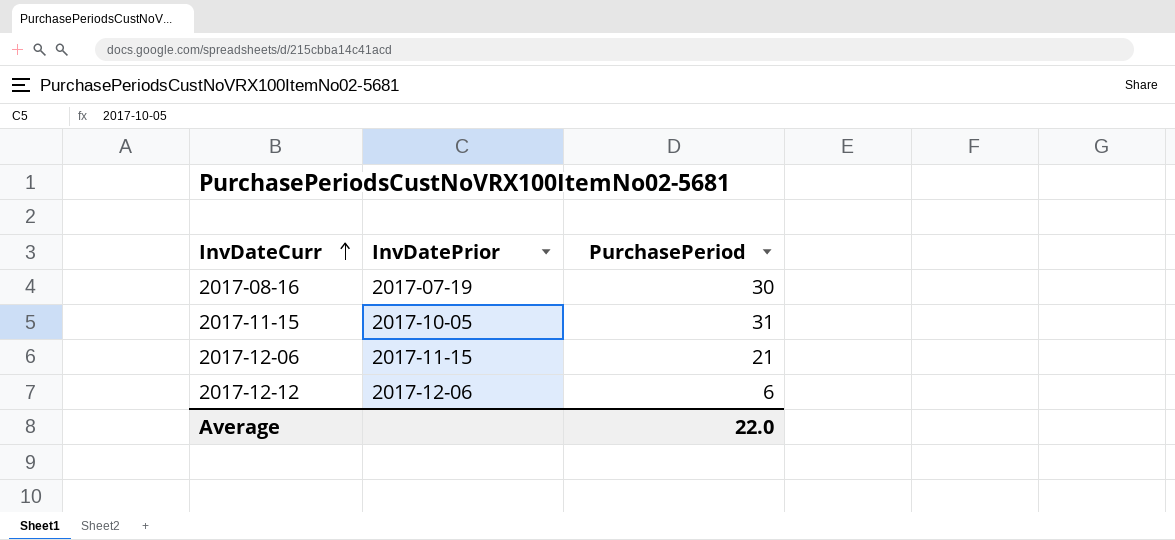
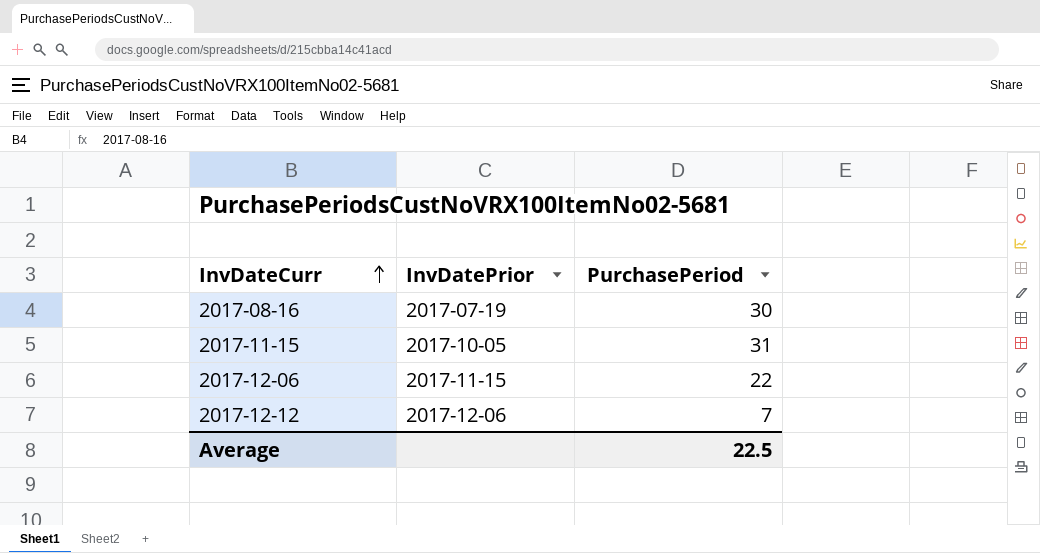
2017-12-06 | PurchasePeriod: 21 -> 22
2017-12-12 | PurchasePeriod: 6 -> 7
Average | PurchasePeriod: 22.0 -> 22.5

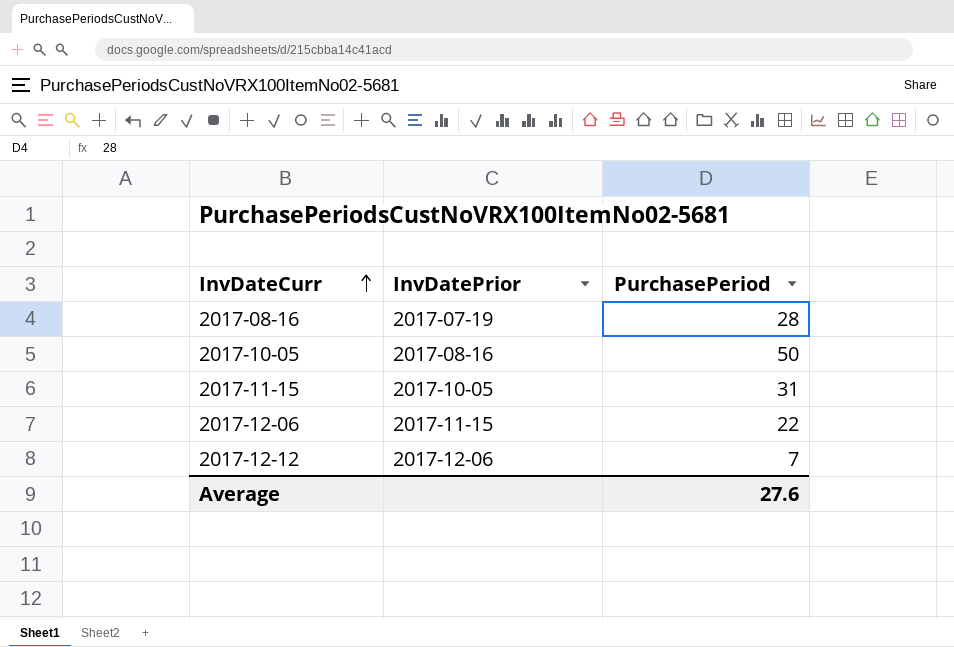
2017-08-16 | PurchasePeriod: 30 -> 28
row 2017-10-05: none -> 2017-08-16 | 50
Average | PurchasePeriod: 22.5 -> 27.6

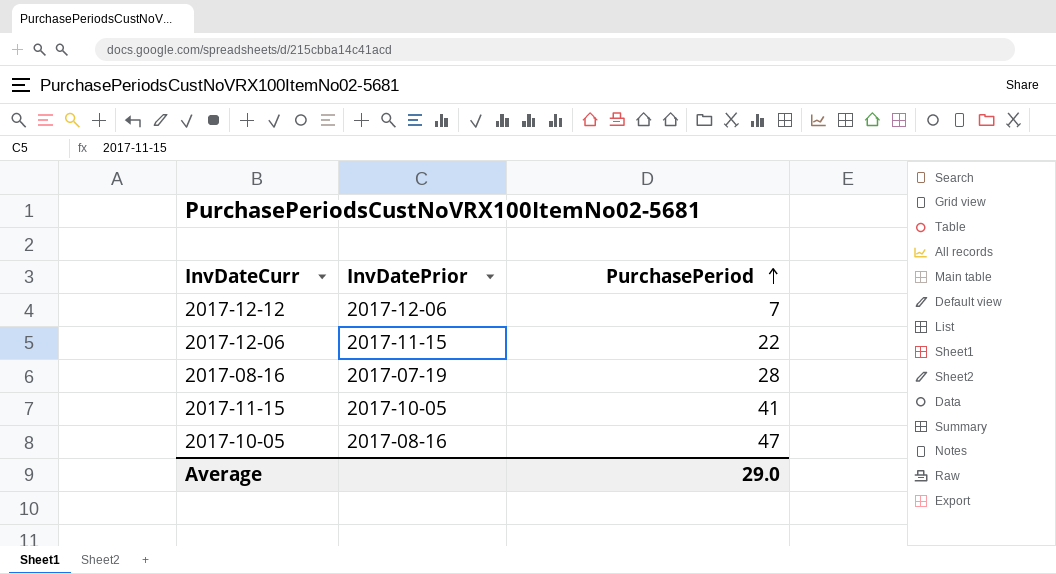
row order: InvDateCurr ascending -> PurchasePeriod ascending
2017-11-15 | PurchasePeriod: 31 -> 41
2017-10-05 | PurchasePeriod: 50 -> 47
Average | PurchasePeriod: 27.6 -> 29.0

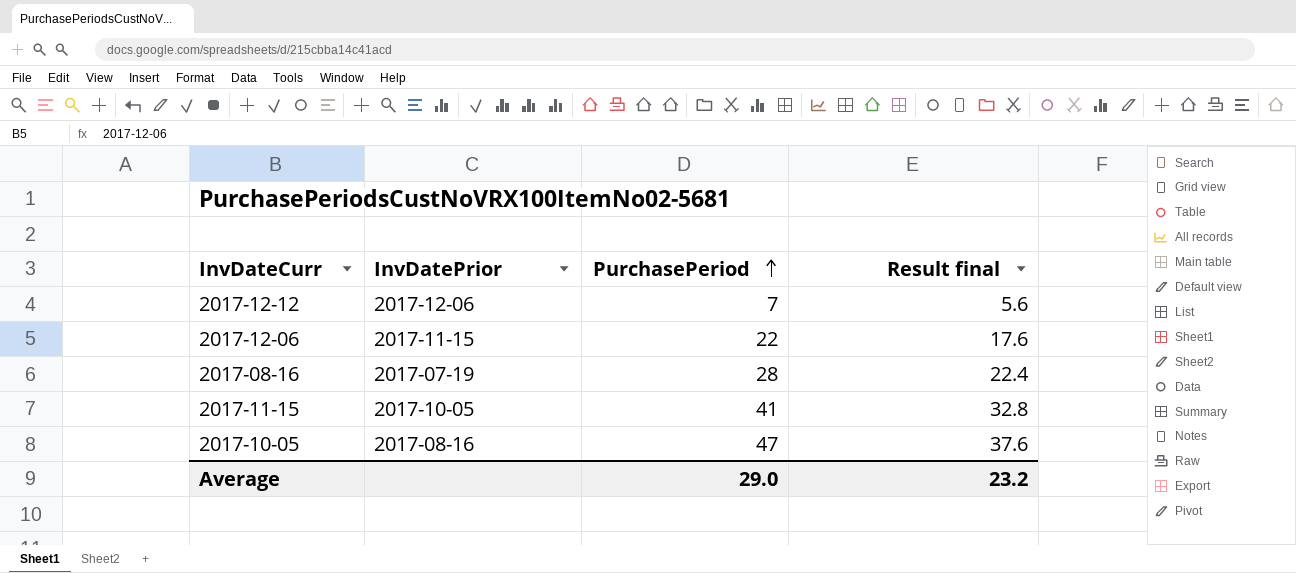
column Result final | formula: none -> [PurchasePeriod] * 0.8

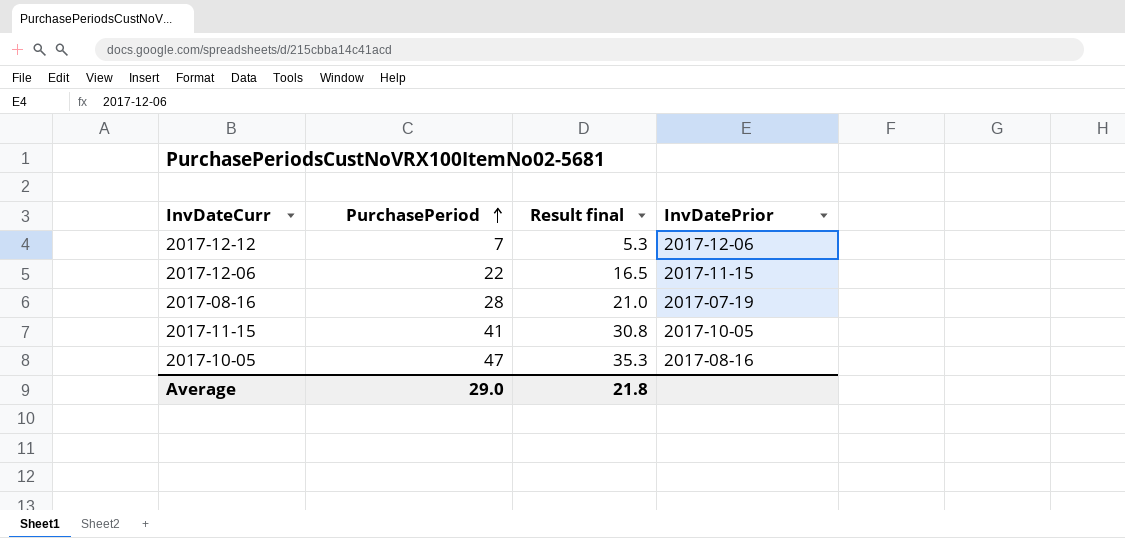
column Result final | formula: [PurchasePeriod] * 0.8 -> [PurchasePeriod] * 0.75
column InvDatePrior | position: 2 -> 4
Average | Result final: 23.2 -> 21.8

